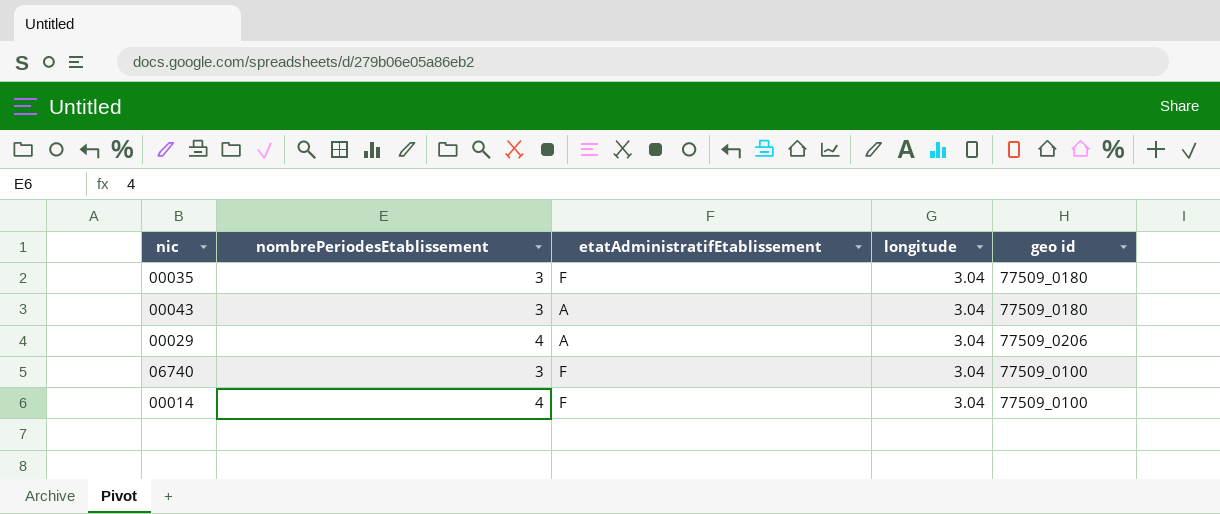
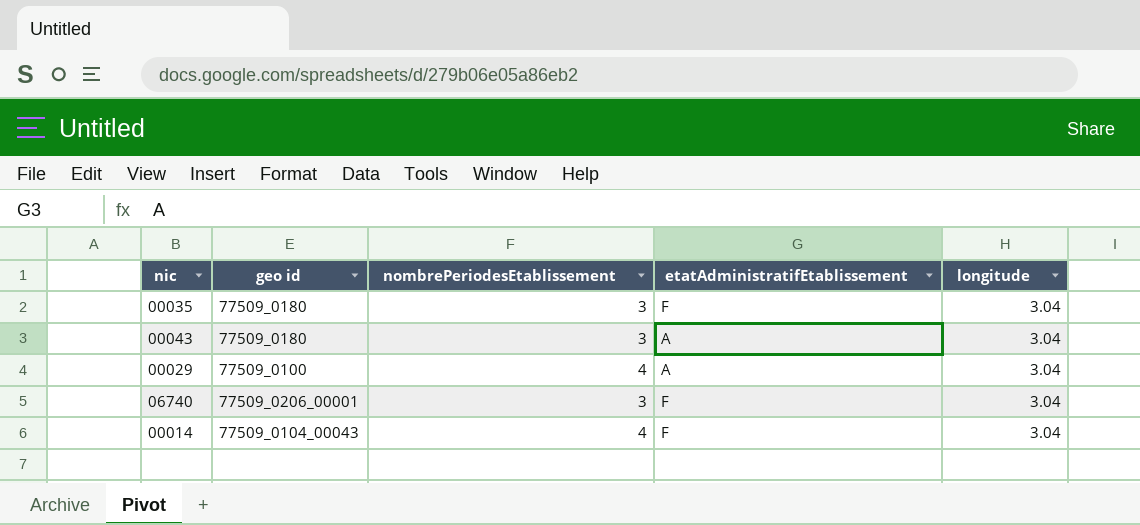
column geo id | position: 5 -> 2
00029 | geo id: 77509_0206 -> 77509_0100
06740 | geo id: 77509_0100 -> 77509_0206_00001
00014 | geo id: 77509_0100 -> 77509_0104_00043

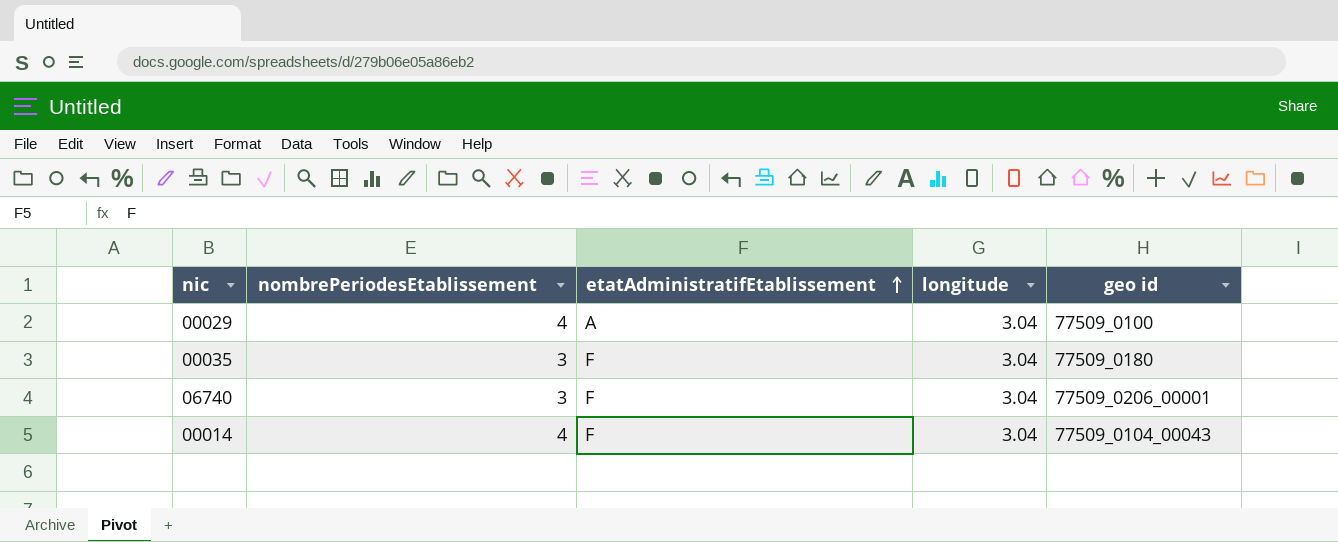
row order: none -> etatAdministratifEtablissement ascending
column geo id | position: 2 -> 5
row 00043: 77509_0180 | 3 | A | 3.04 -> none

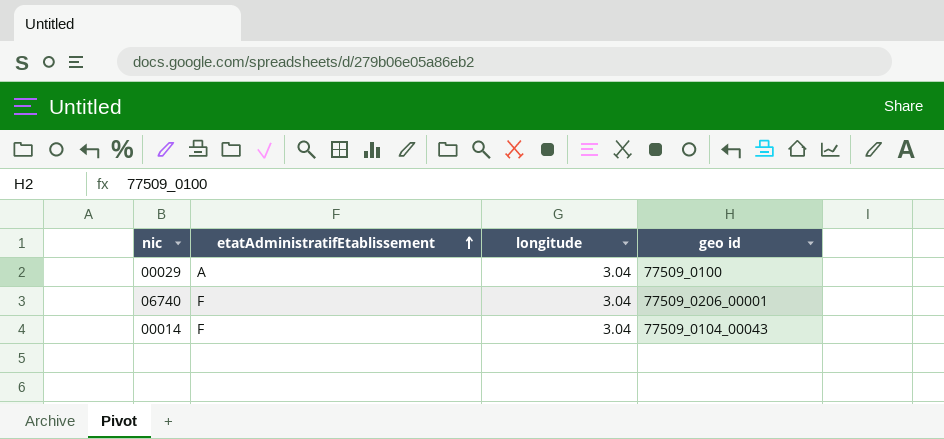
column nombrePeriodesEtablissement | position: 2 -> none
row 00035: 3 | F | 3.04 | 77509_0180 -> none

